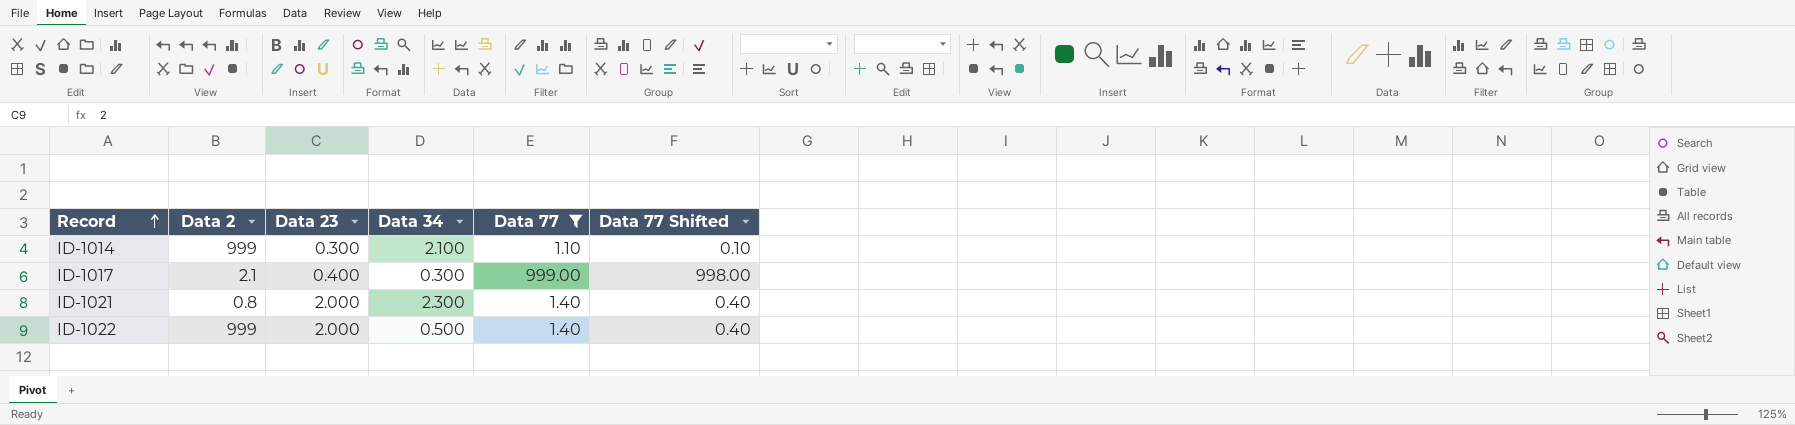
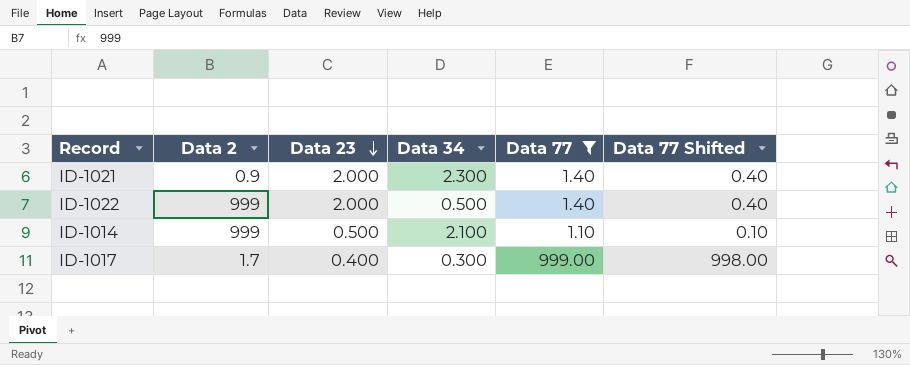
row order: Record ascending -> Data 23 descending
ID-1021 | Data 2: 0.8 -> 0.9
ID-1014 | Data 23: 0.300 -> 0.500
ID-1017 | Data 2: 2.1 -> 1.7

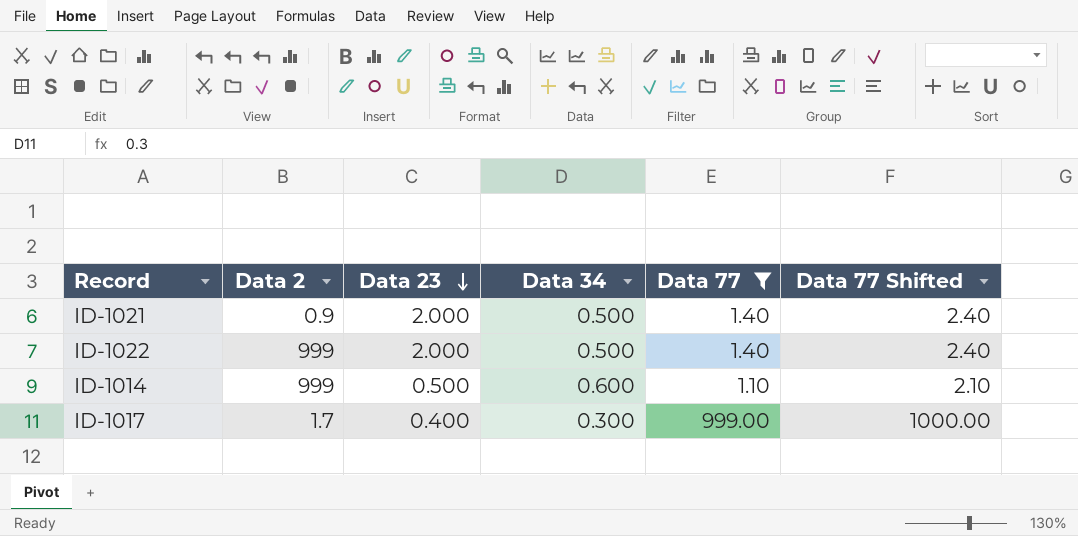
column Data 77 Shifted | formula: [Data 77] - 1 -> [Data 77] + 1
ID-1021 | Data 34: 2.300 -> 0.500
ID-1014 | Data 34: 2.100 -> 0.600

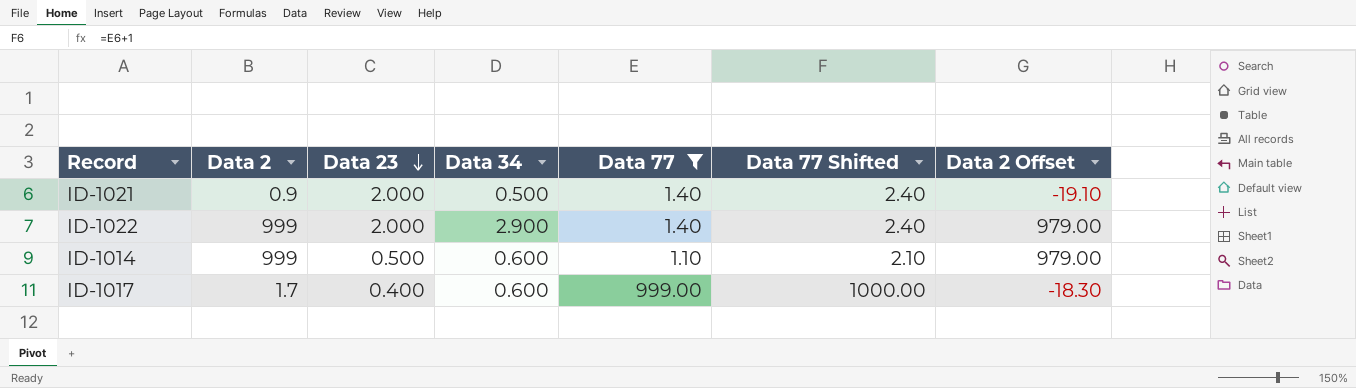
column Data 2 Offset | formula: none -> [Data 2] - 20
ID-1022 | Data 34: 0.500 -> 2.900
ID-1017 | Data 34: 0.300 -> 0.600

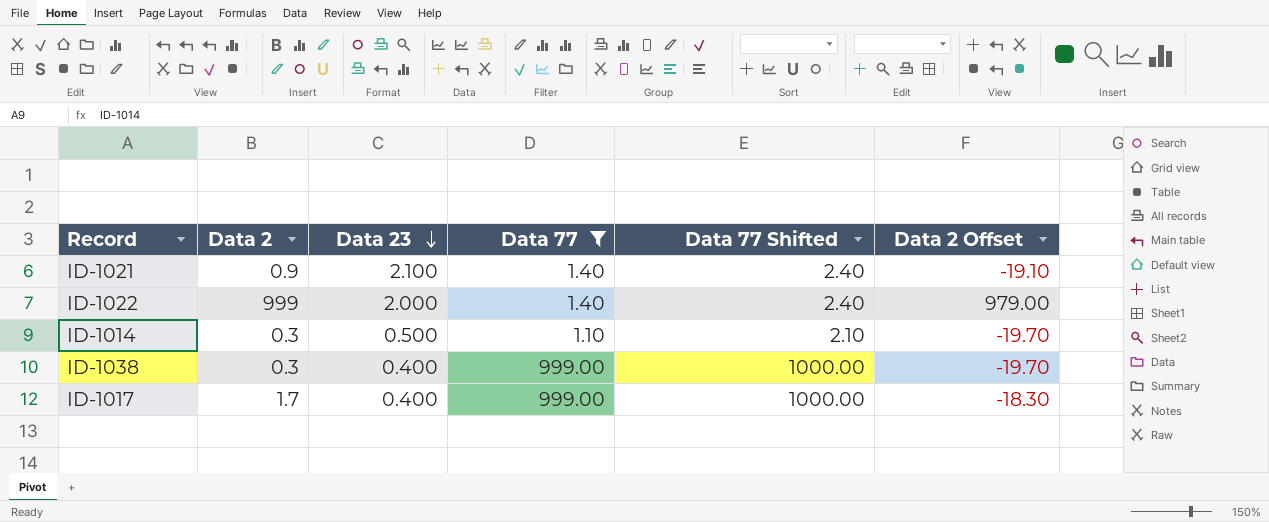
column Data 34 | position: 4 -> none
ID-1021 | Data 23: 2.000 -> 2.100
ID-1014 | Data 2: 999 -> 0.3
ID-1014 | Data 2 Offset: 979.00 -> -19.70
row ID-1038: none -> 0.3 | 0.400 | 999.00 | 1000.00 | -19.70

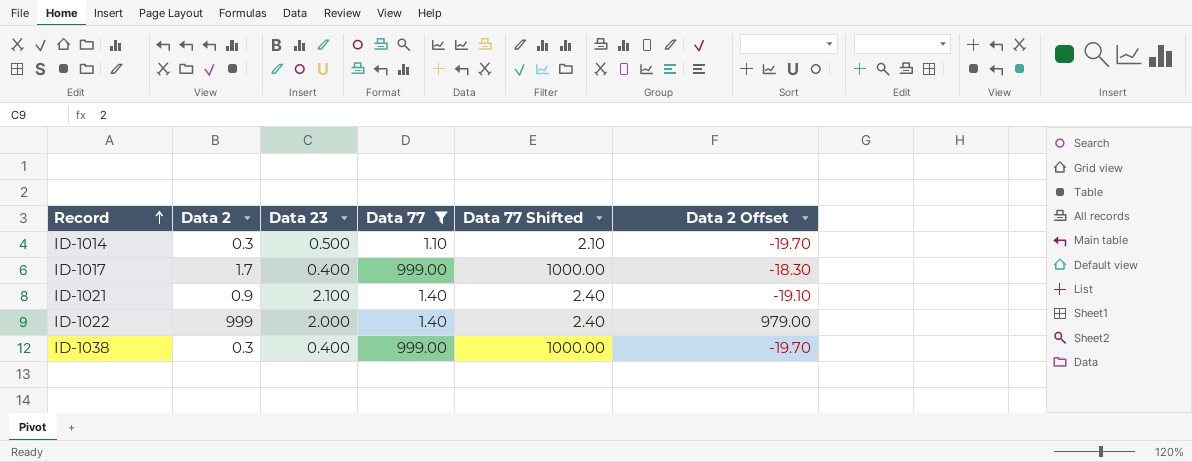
row order: Data 23 descending -> Record ascending

